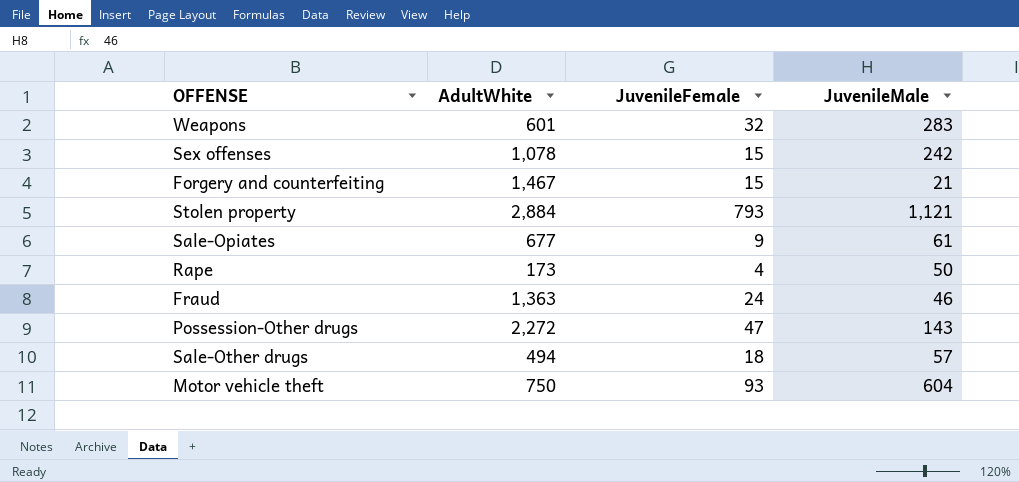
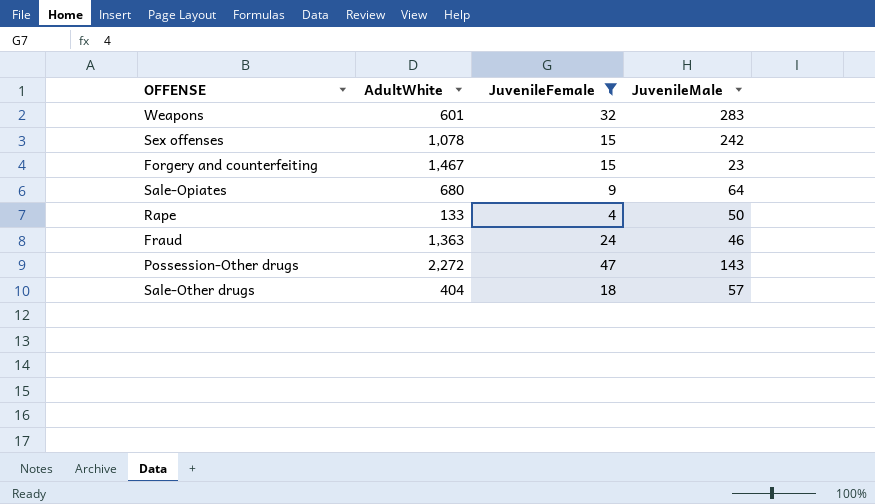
filter: none -> JuvenileFemale <= 47
Forgery and counterfeiting | JuvenileMale: 21 -> 23
Sale-Opiates | AdultWhite: 677 -> 680
Sale-Opiates | JuvenileMale: 61 -> 64
Rape | AdultWhite: 173 -> 133
Sale-Other drugs | AdultWhite: 494 -> 404

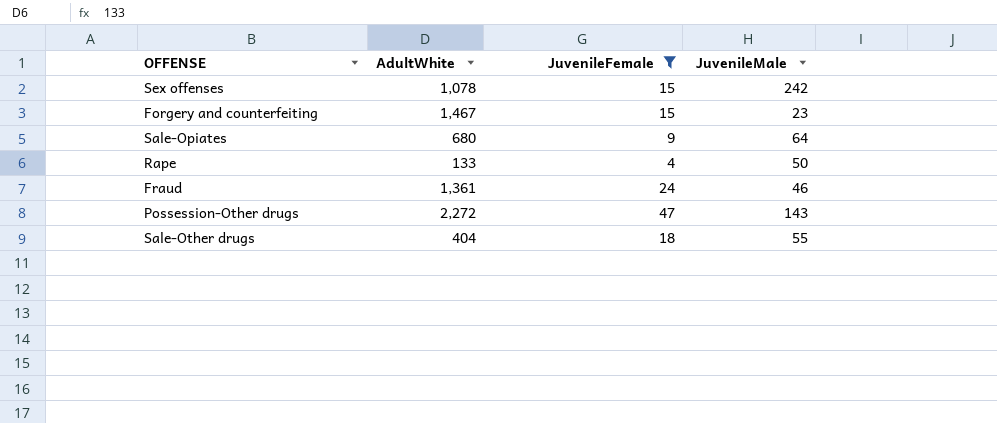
row Weapons: 601 | 32 | 283 -> none
Fraud | AdultWhite: 1,363 -> 1,361
Sale-Other drugs | JuvenileMale: 57 -> 55

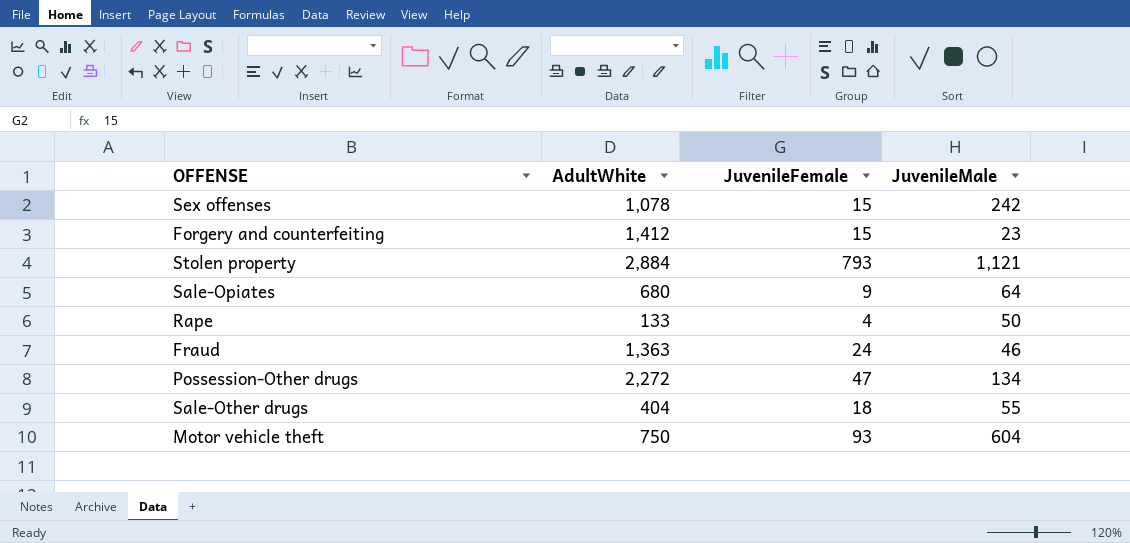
filter: JuvenileFemale <= 47 -> none
Forgery and counterfeiting | AdultWhite: 1,467 -> 1,412
Fraud | AdultWhite: 1,361 -> 1,363
Possession-Other drugs | JuvenileMale: 143 -> 134

